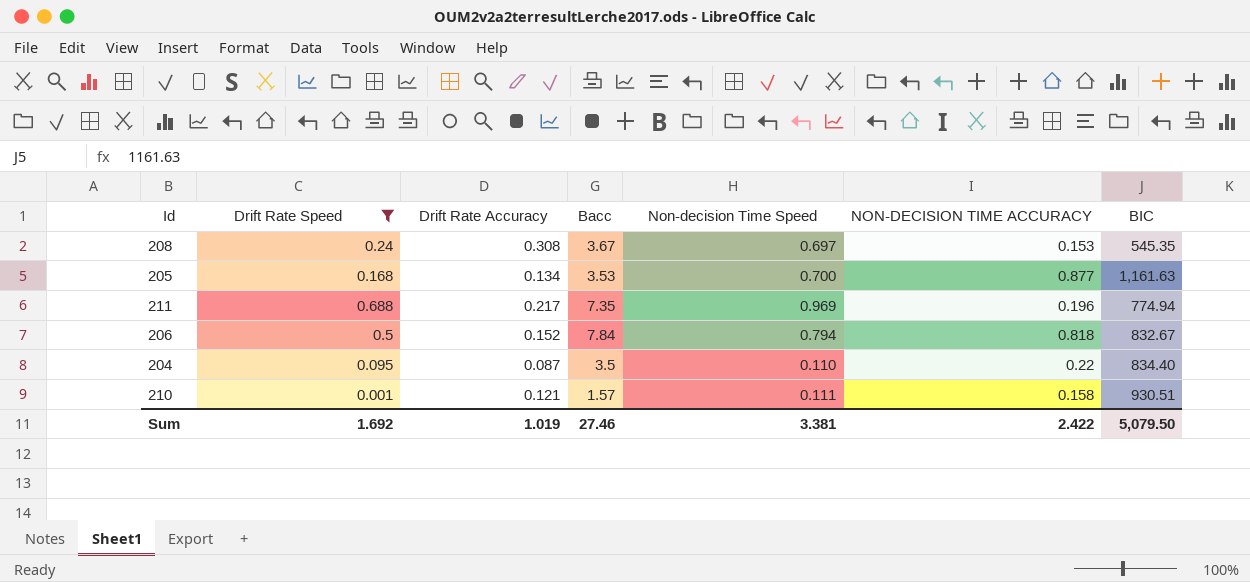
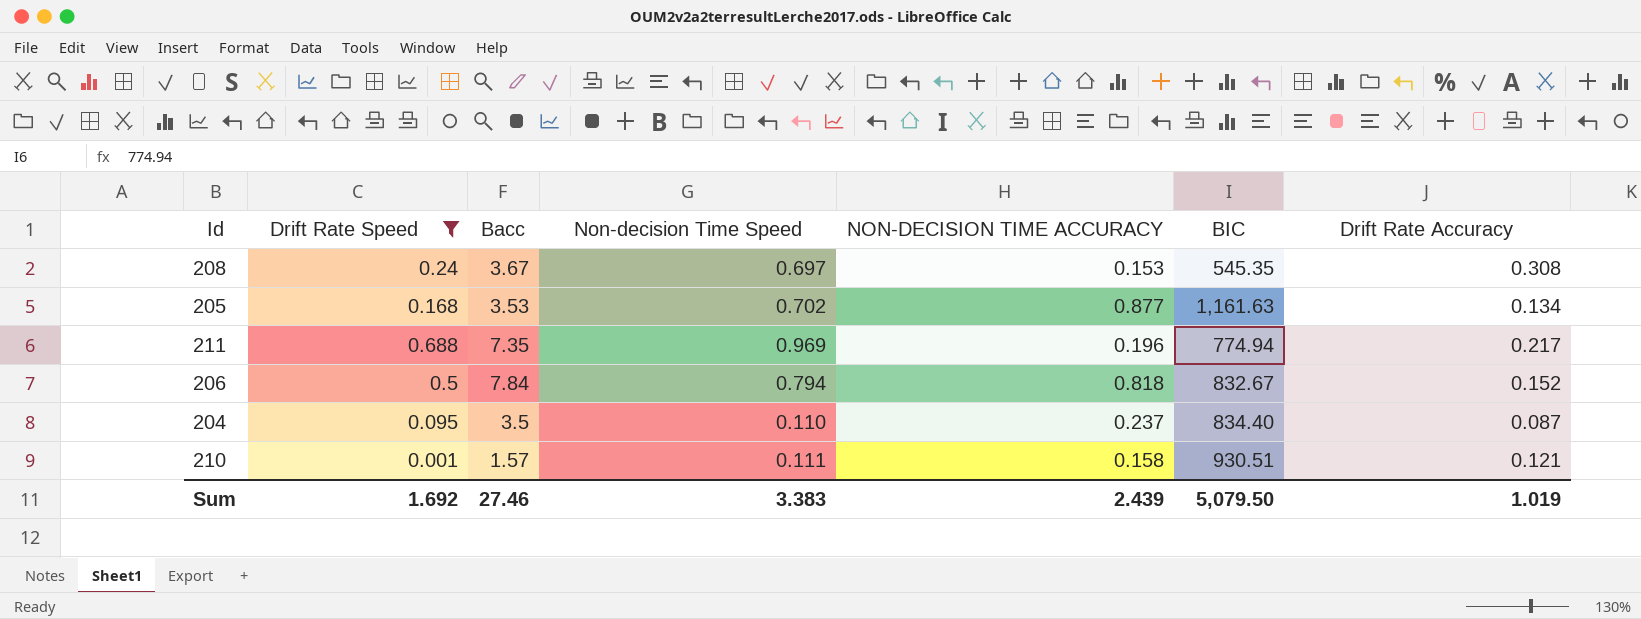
column Drift Rate Accuracy | position: 3 -> 7
205 | Non-decision Time Speed: 0.700 -> 0.702
204 | NON-DECISION TIME ACCURACY: 0.22 -> 0.237
Sum | Non-decision Time Speed: 3.381 -> 3.383
Sum | NON-DECISION TIME ACCURACY: 2.422 -> 2.439

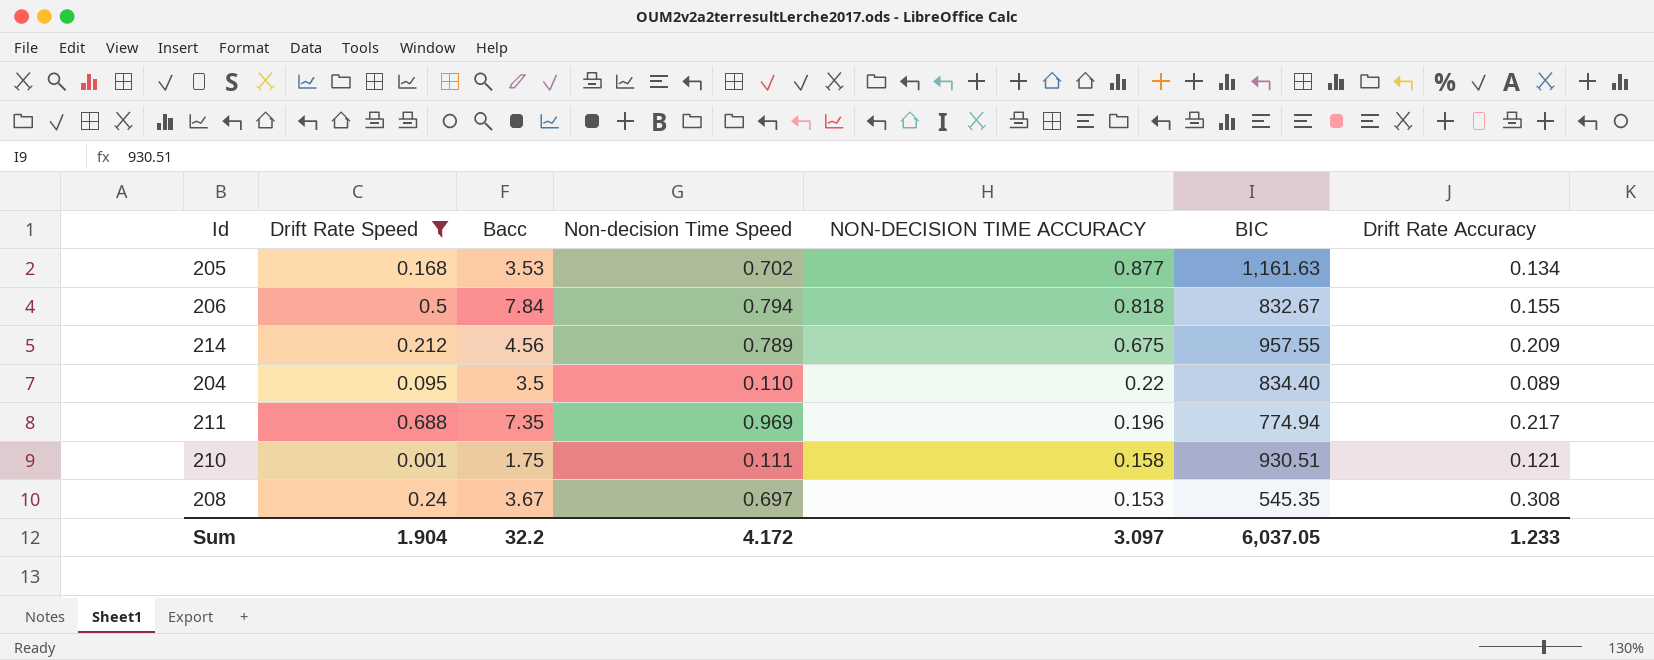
row order: none -> NON-DECISION TIME ACCURACY descending
206 | Drift Rate Accuracy: 0.152 -> 0.155
row 214: none -> 0.212 | 4.56 | 0.789 | 0.675 | 957.55 | 0.209
204 | NON-DECISION TIME ACCURACY: 0.237 -> 0.22
204 | Drift Rate Accuracy: 0.087 -> 0.089
210 | Bacc: 1.57 -> 1.75
Sum | Drift Rate Speed: 1.692 -> 1.904
Sum | Bacc: 27.46 -> 32.2
Sum | Non-decision Time Speed: 3.383 -> 4.172
Sum | NON-DECISION TIME ACCURACY: 2.439 -> 3.097
Sum | BIC: 5,079.50 -> 6,037.05
Sum | Drift Rate Accuracy: 1.019 -> 1.233

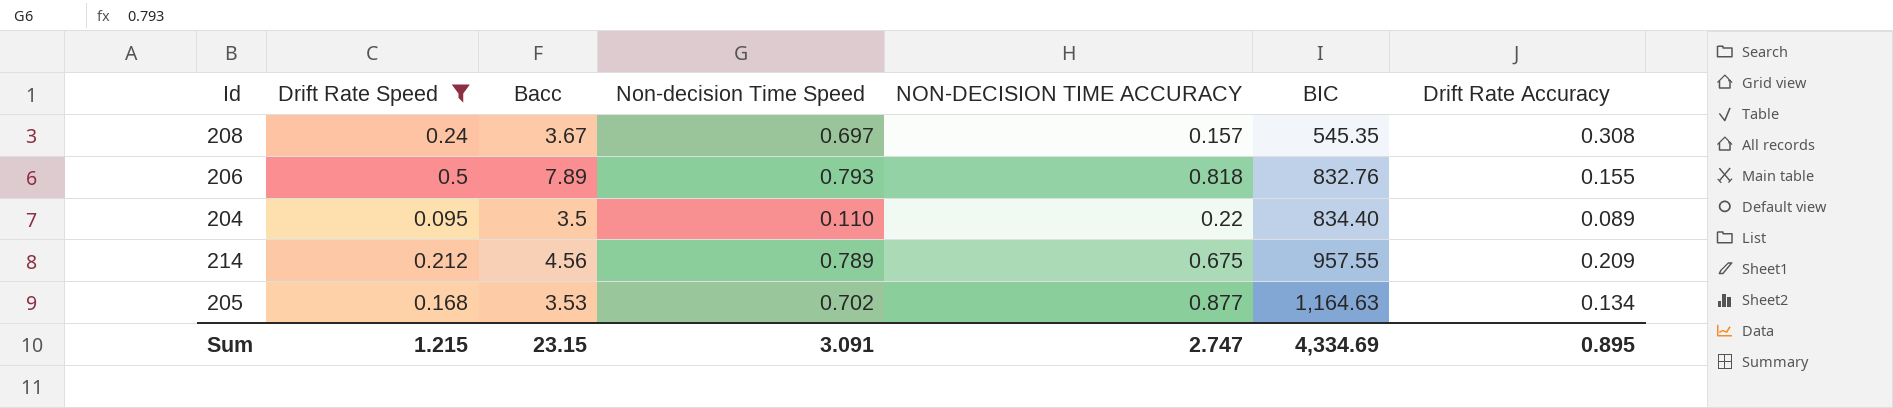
row order: NON-DECISION TIME ACCURACY descending -> BIC ascending
row 211: 0.688 | 7.35 | 0.969 | 0.196 | 774.94 | 0.217 -> none
row 210: 0.001 | 1.75 | 0.111 | 0.158 | 930.51 | 0.121 -> none
208 | NON-DECISION TIME ACCURACY: 0.153 -> 0.157
206 | Bacc: 7.84 -> 7.89
206 | Non-decision Time Speed: 0.794 -> 0.793
206 | BIC: 832.67 -> 832.76
205 | BIC: 1,161.63 -> 1,164.63
Sum | Drift Rate Speed: 1.904 -> 1.215
Sum | Bacc: 32.2 -> 23.15
Sum | Non-decision Time Speed: 4.172 -> 3.091
Sum | NON-DECISION TIME ACCURACY: 3.097 -> 2.747
Sum | BIC: 6,037.05 -> 4,334.69
Sum | Drift Rate Accuracy: 1.233 -> 0.895

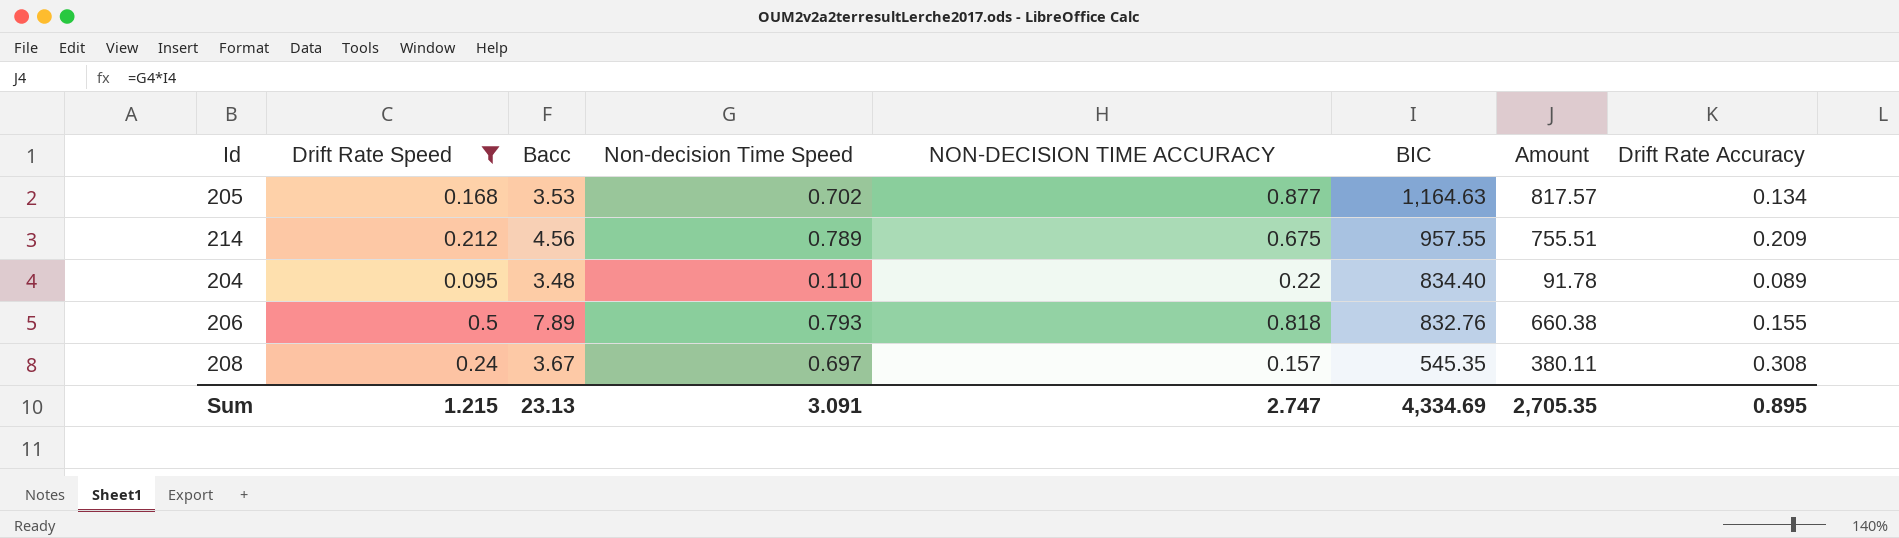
row order: BIC ascending -> BIC descending
column Amount | formula: none -> [Non-decision Time Speed] * [BIC]
204 | Bacc: 3.5 -> 3.48
Sum | Bacc: 23.15 -> 23.13

